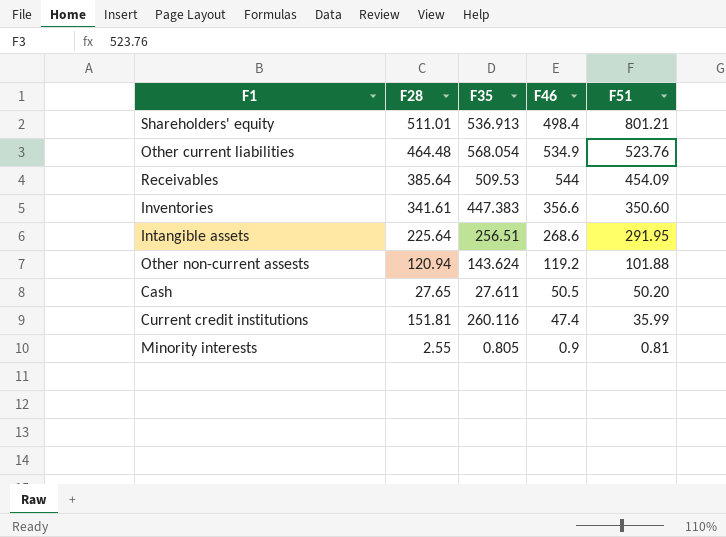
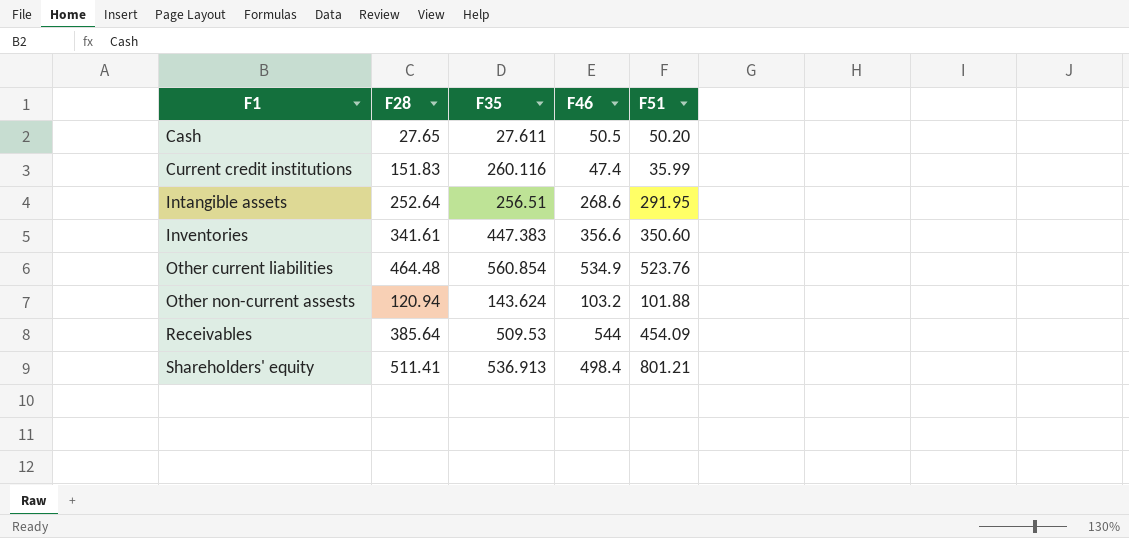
row order: F51 descending -> F1 ascending
row Minority interests: 2.55 | 0.805 | 0.9 | 0.81 -> none
Current credit institutions | F28: 151.81 -> 151.83
Intangible assets | F28: 225.64 -> 252.64
Other current liabilities | F35: 568.054 -> 560.854
Other non-current assests | F46: 119.2 -> 103.2
Shareholders' equity | F28: 511.01 -> 511.41

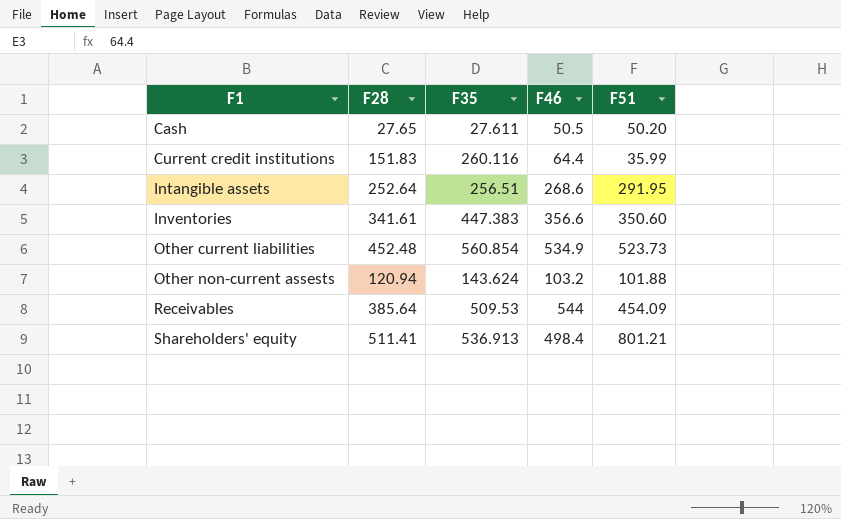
Current credit institutions | F46: 47.4 -> 64.4
Other current liabilities | F28: 464.48 -> 452.48
Other current liabilities | F51: 523.76 -> 523.73

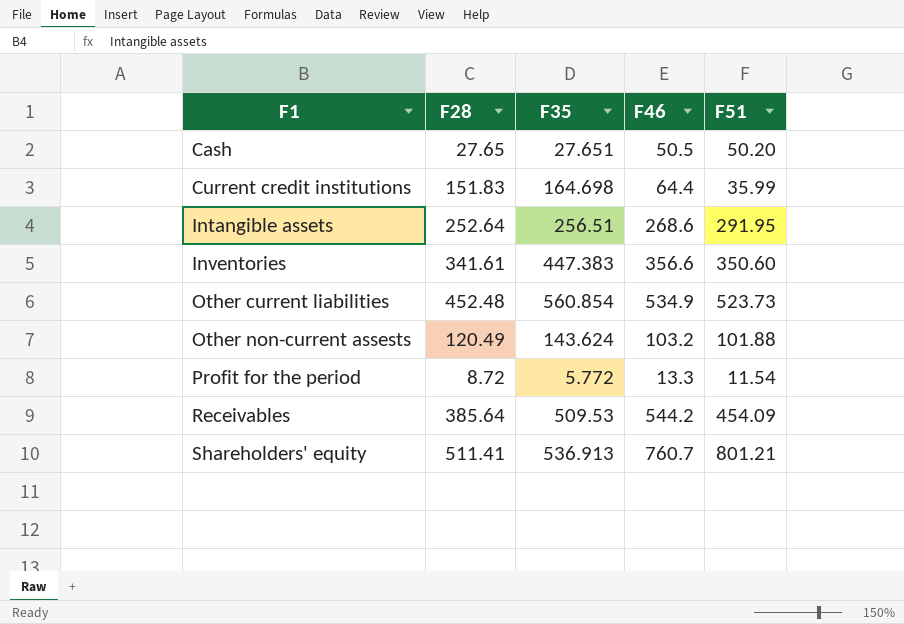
Cash | F35: 27.611 -> 27.651
Current credit institutions | F35: 260.116 -> 164.698
Other non-current assests | F28: 120.94 -> 120.49
row Profit for the period: none -> 8.72 | 5.772 | 13.3 | 11.54
Receivables | F46: 544 -> 544.2
Shareholders' equity | F46: 498.4 -> 760.7

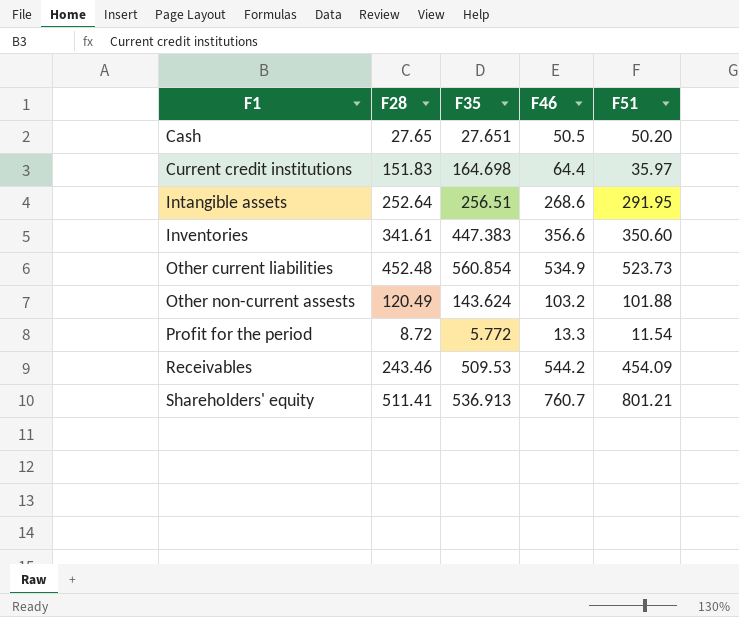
Current credit institutions | F51: 35.99 -> 35.97
Receivables | F28: 385.64 -> 243.46

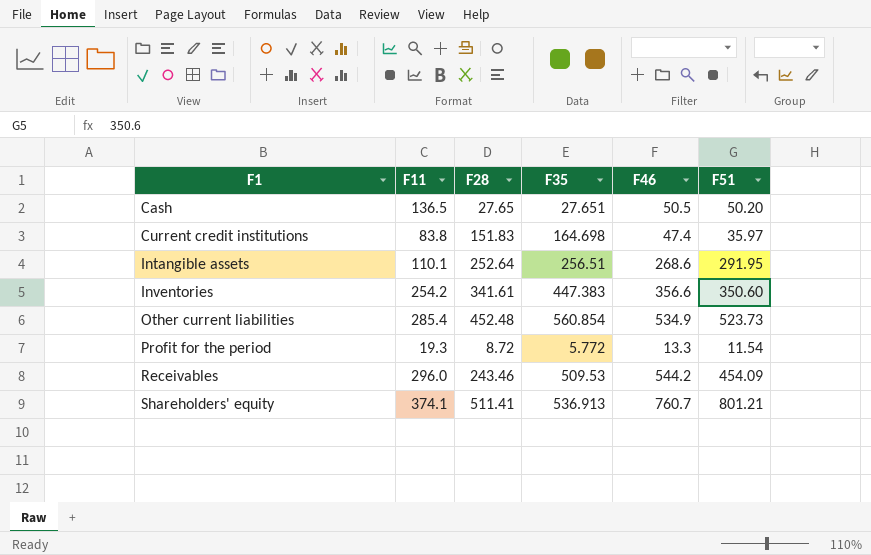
column F11 | position: none -> 2
row Other non-current assests: 120.49 | 143.624 | 103.2 | 101.88 -> none
Current credit institutions | F46: 64.4 -> 47.4

